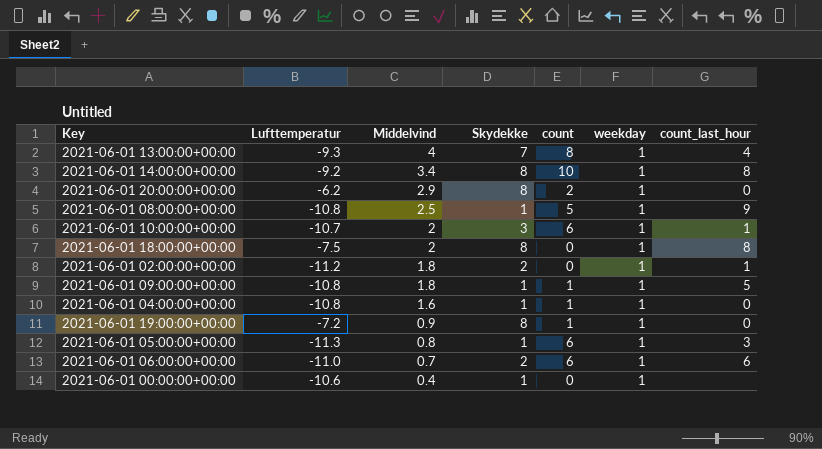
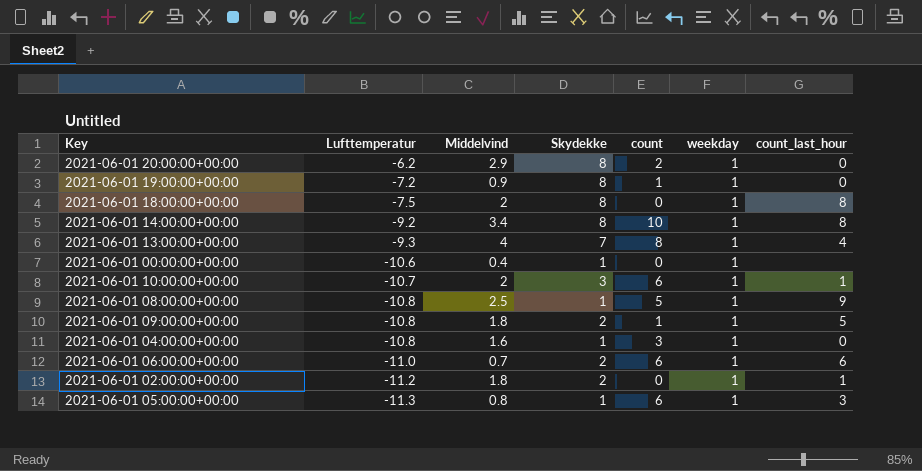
row order: Middelvind descending -> Lufttemperatur descending
2021-06-01 09:00:00+00:00 | Skydekke: 1 -> 2
2021-06-01 04:00:00+00:00 | count: 1 -> 3

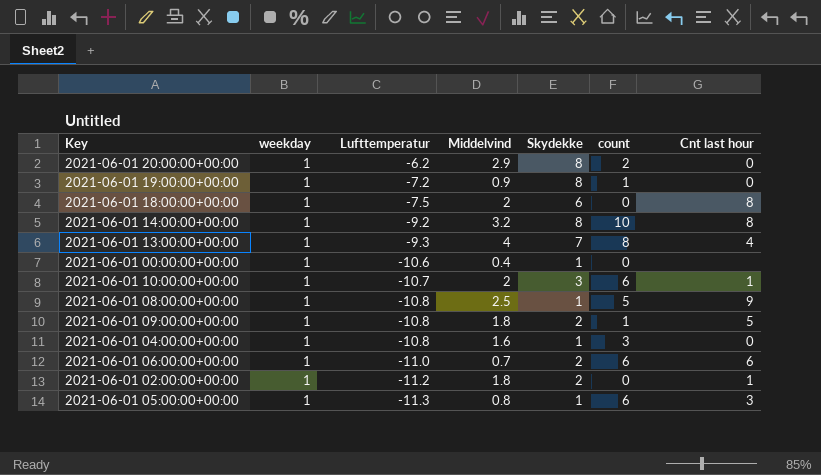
column weekday | position: 6 -> 2
column name: count_last_hour -> Cnt last hour
2021-06-01 18:00:00+00:00 | Skydekke: 8 -> 6
2021-06-01 14:00:00+00:00 | Middelvind: 3.4 -> 3.2

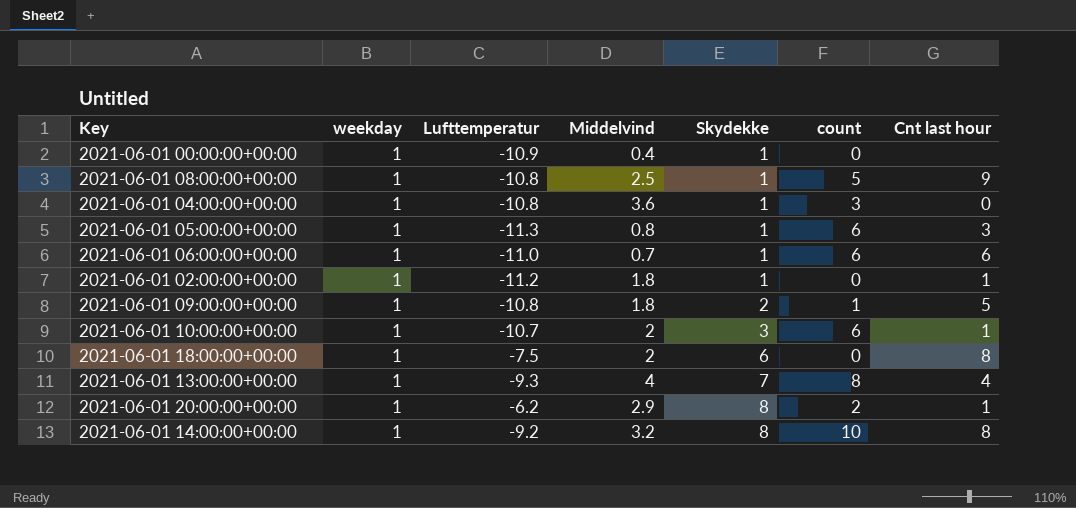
row order: Lufttemperatur descending -> Skydekke ascending
row 2021-06-01 19:00:00+00:00: 1 | -7.2 | 0.9 | 8 | 1 | 0 -> none
2021-06-01 00:00:00+00:00 | Lufttemperatur: -10.6 -> -10.9
2021-06-01 04:00:00+00:00 | Middelvind: 1.6 -> 3.6
2021-06-01 06:00:00+00:00 | Skydekke: 2 -> 1
2021-06-01 02:00:00+00:00 | Skydekke: 2 -> 1
2021-06-01 20:00:00+00:00 | Cnt last hour: 0 -> 1

